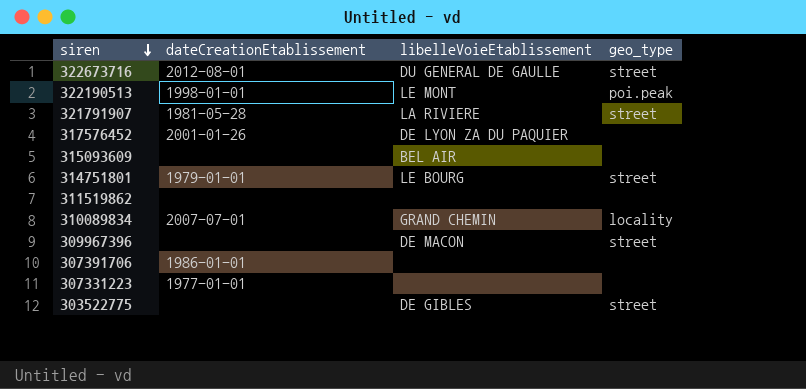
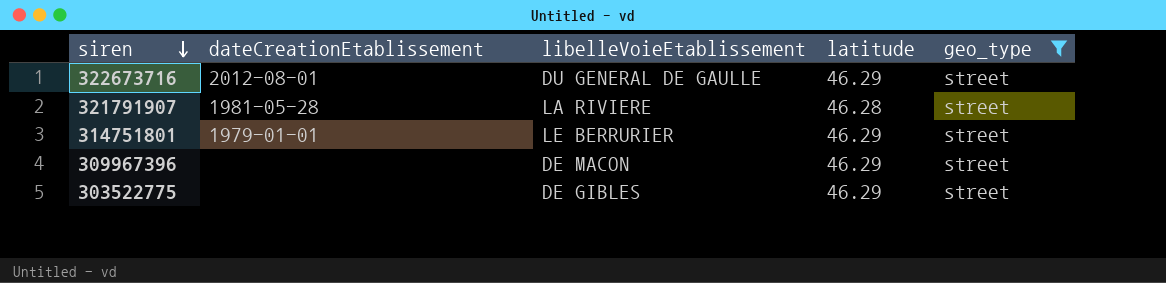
filter: none -> geo_type = street
column latitude | position: none -> 4
314751801 | libelleVoieEtablissement: LE BOURG -> LE BERRURIER

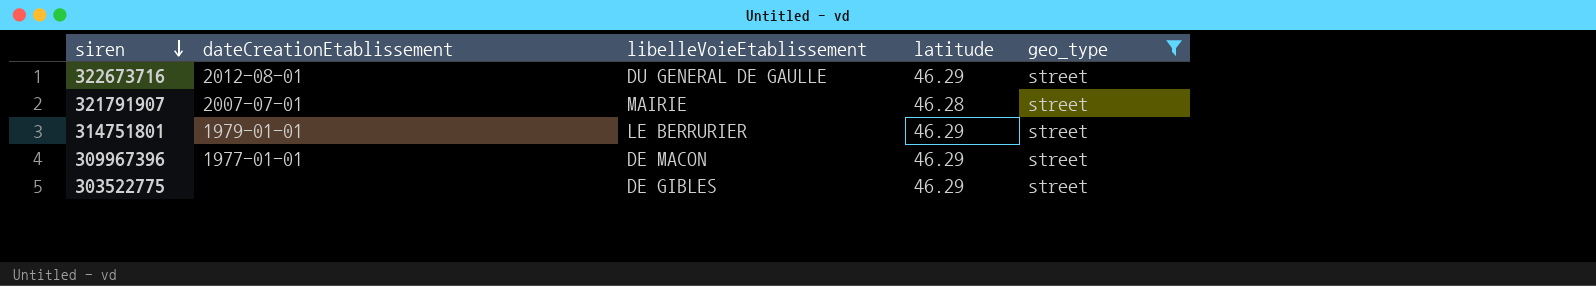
321791907 | dateCreationEtablissement: 1981-05-28 -> 2007-07-01
321791907 | libelleVoieEtablissement: LA RIVIERE -> MAIRIE
309967396 | dateCreationEtablissement: none -> 1977-01-01

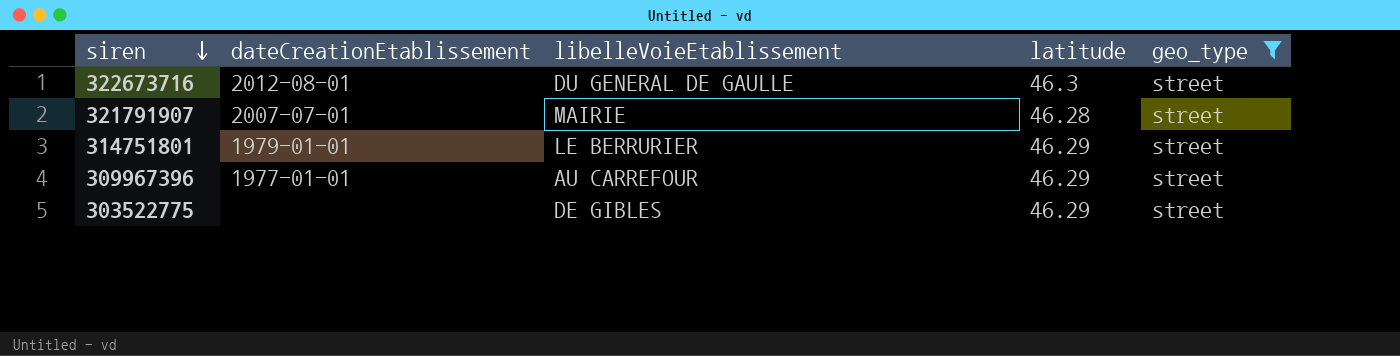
322673716 | latitude: 46.29 -> 46.3
309967396 | libelleVoieEtablissement: DE MACON -> AU CARREFOUR

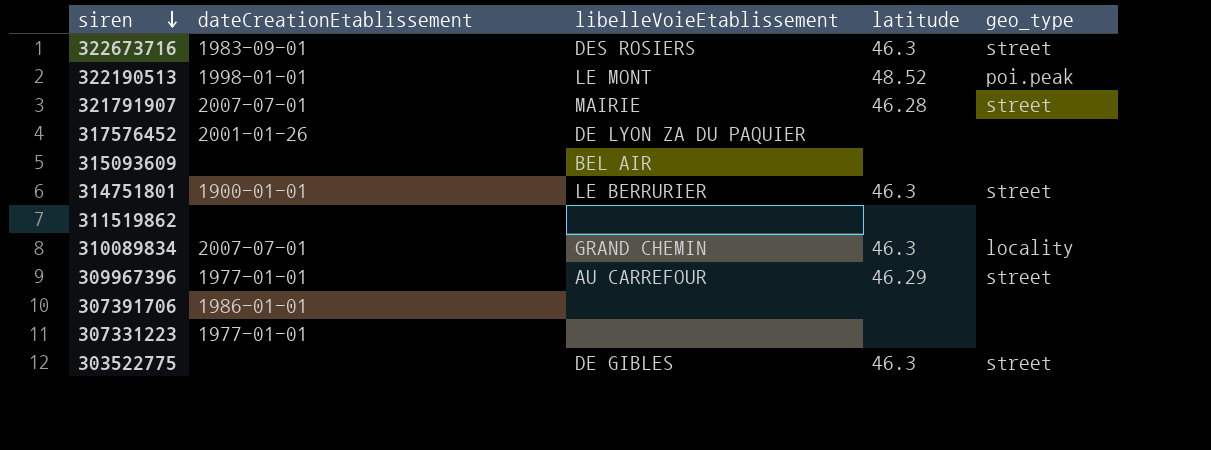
filter: geo_type = street -> none
322673716 | dateCreationEtablissement: 2012-08-01 -> 1983-09-01
322673716 | libelleVoieEtablissement: DU GENERAL DE GAULLE -> DES ROSIERS
314751801 | dateCreationEtablissement: 1979-01-01 -> 1900-01-01
314751801 | latitude: 46.29 -> 46.3
303522775 | latitude: 46.29 -> 46.3

